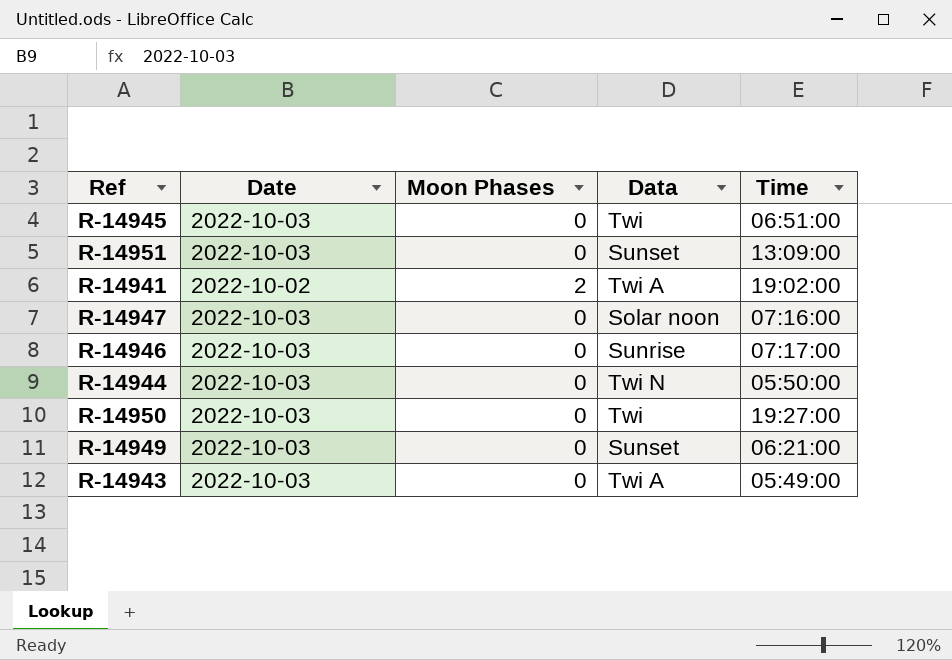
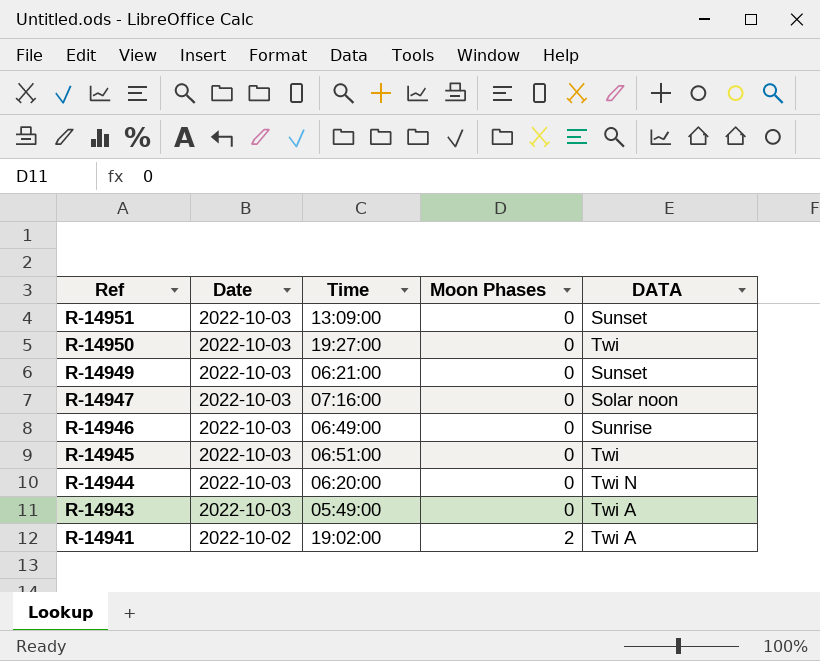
row order: none -> Ref descending
column Time | position: 5 -> 3
column name: Data -> DATA
R-14946 | Time: 07:17:00 -> 06:49:00
R-14944 | Time: 05:50:00 -> 06:20:00

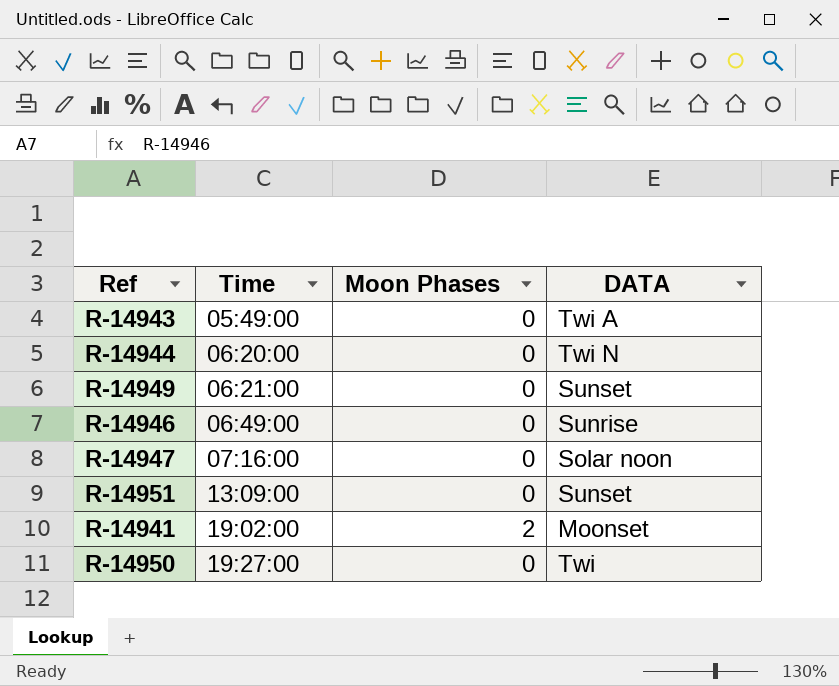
row order: Ref descending -> Time ascending
column Date | position: 2 -> none
row R-14945: 2022-10-03 | 06:51:00 | 0 | Twi -> none
R-14941 | DATA: Twi A -> Moonset

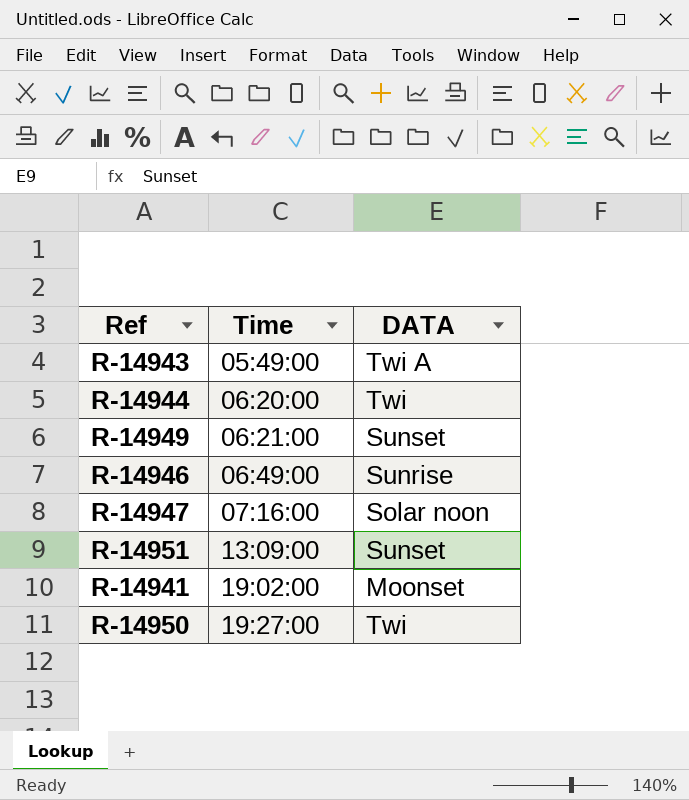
column Moon Phases | position: 3 -> none
R-14944 | DATA: Twi N -> Twi

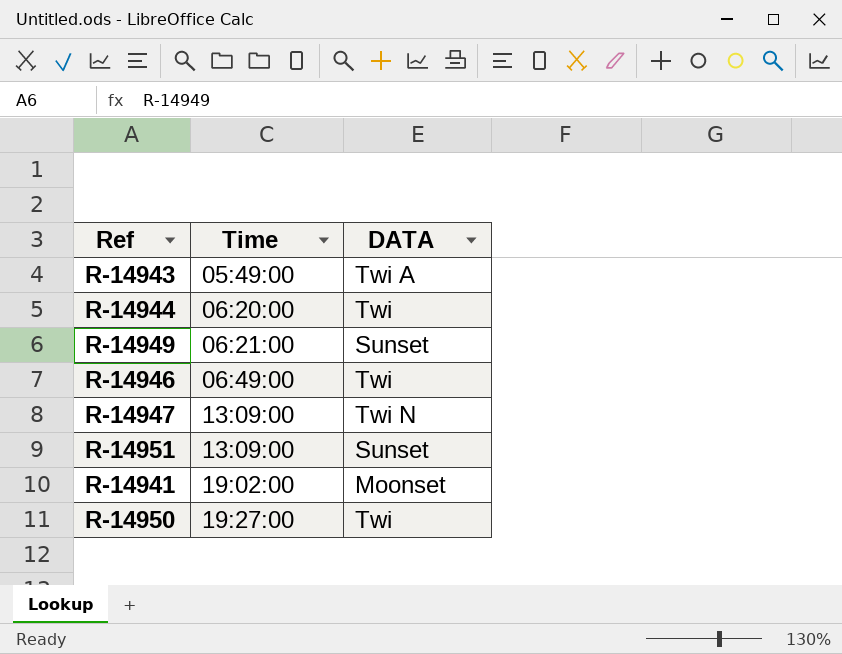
R-14946 | DATA: Sunrise -> Twi
R-14947 | Time: 07:16:00 -> 13:09:00
R-14947 | DATA: Solar noon -> Twi N

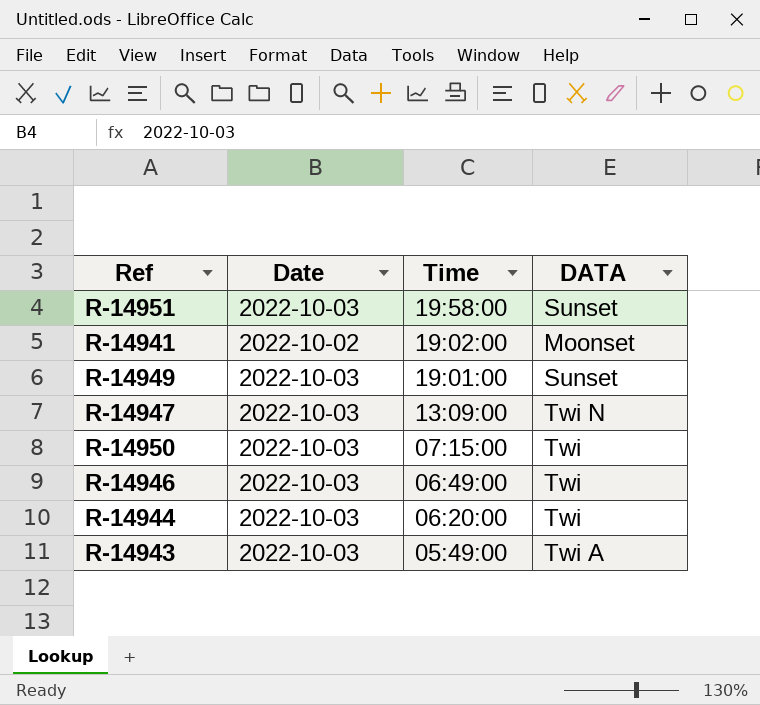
row order: Time ascending -> Time descending
column Date | position: none -> 2
R-14951 | Time: 13:09:00 -> 19:58:00
R-14949 | Time: 06:21:00 -> 19:01:00
R-14950 | Time: 19:27:00 -> 07:15:00

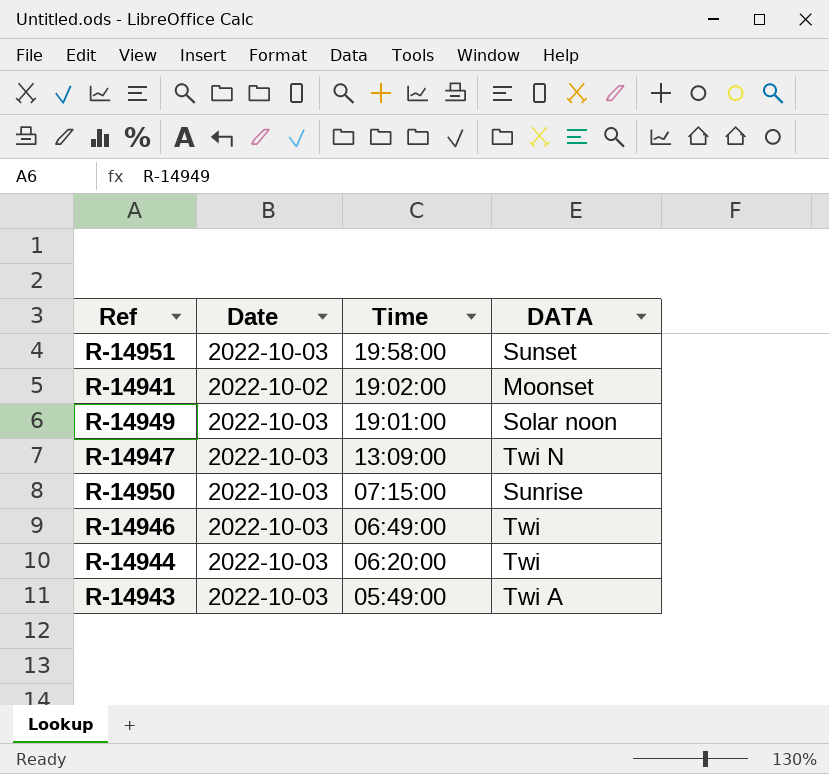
R-14949 | DATA: Sunset -> Solar noon
R-14950 | DATA: Twi -> Sunrise

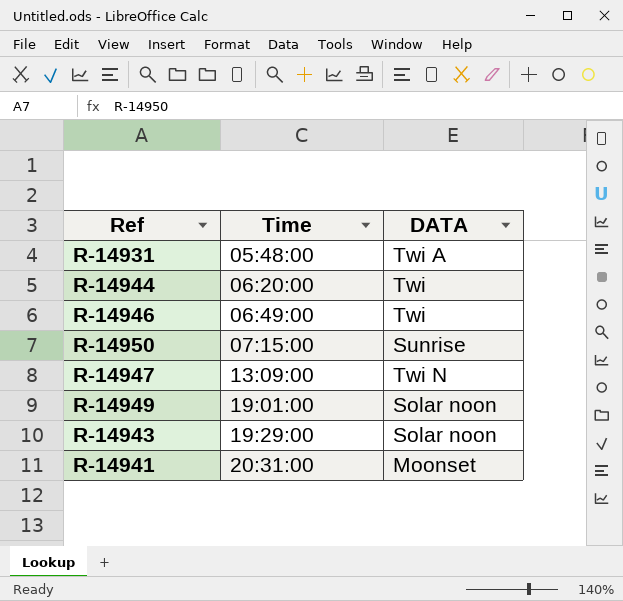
row order: Time descending -> Time ascending
column Date | position: 2 -> none
row R-14951: 2022-10-03 | 19:58:00 | Sunset -> none
row R-14931: none -> 05:48:00 | Twi A
R-14943 | Time: 05:49:00 -> 19:29:00
R-14943 | DATA: Twi A -> Solar noon
R-14941 | Time: 19:02:00 -> 20:31:00

